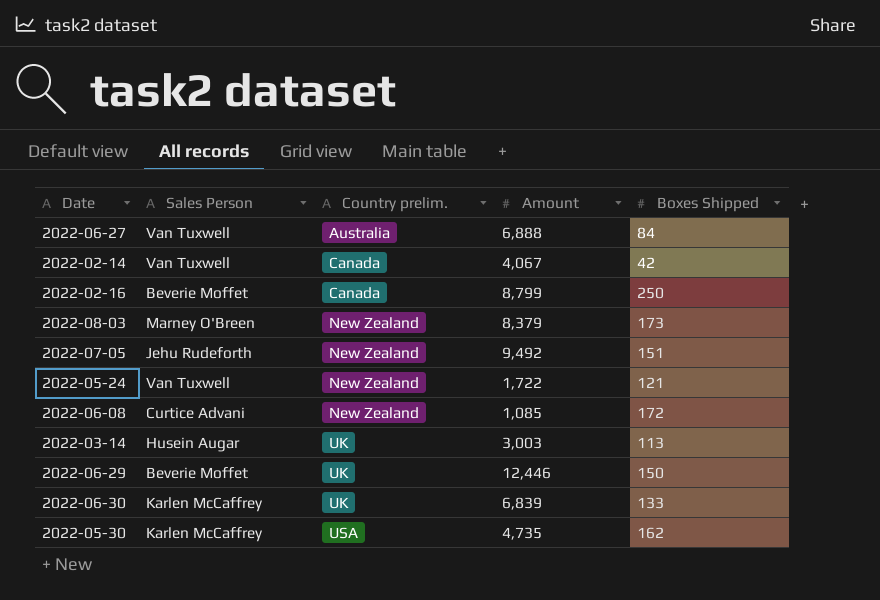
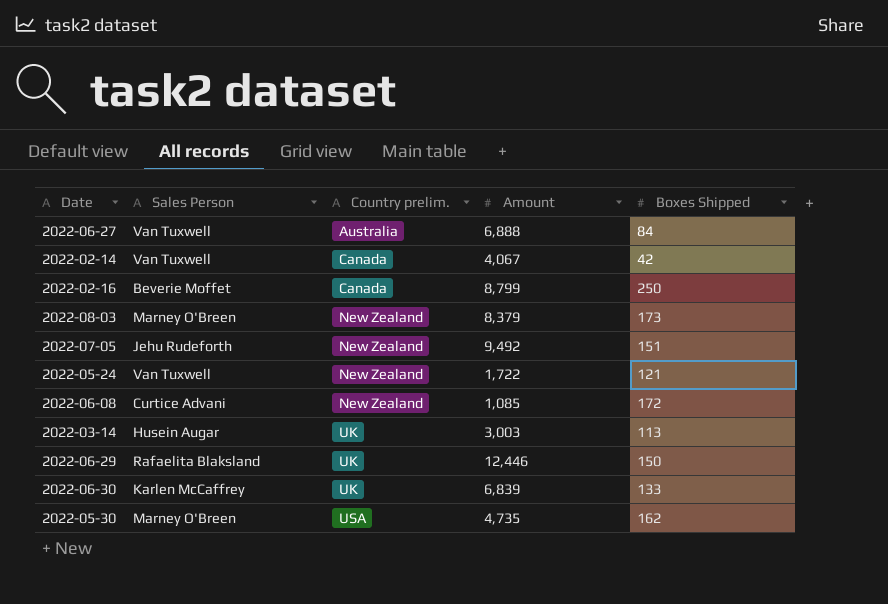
2022-06-29 | Sales Person: Beverie Moffet -> Rafaelita Blaksland
2022-05-30 | Sales Person: Karlen McCaffrey -> Marney O'Breen

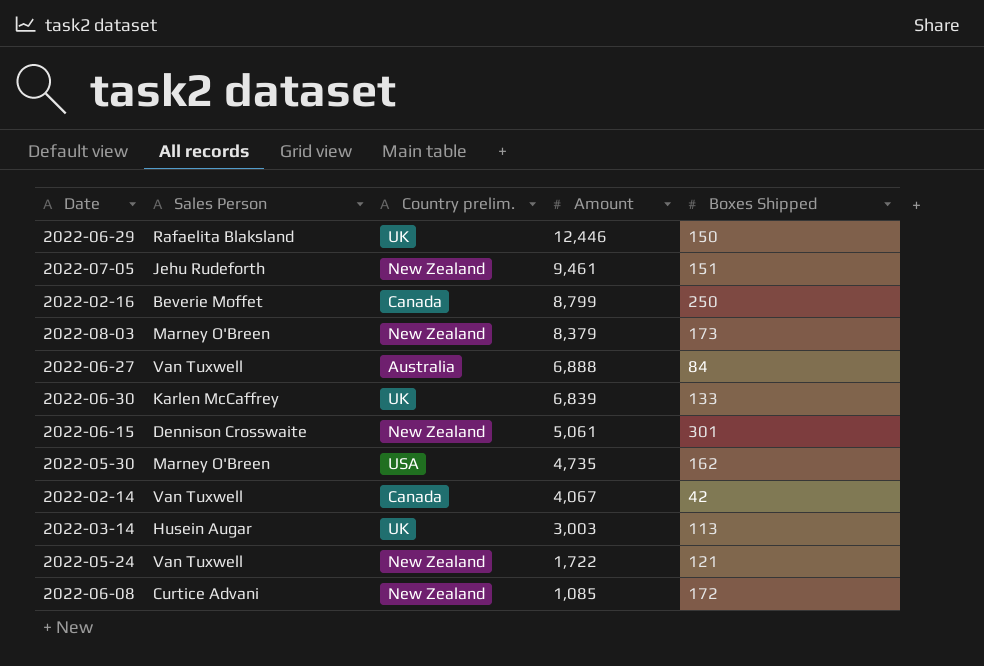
row order: Country prelim. ascending -> Amount descending
2022-07-05 | Amount: 9,492 -> 9,461
row 2022-06-15: none -> Dennison Crosswaite | New Zealand | 5,061 | 301

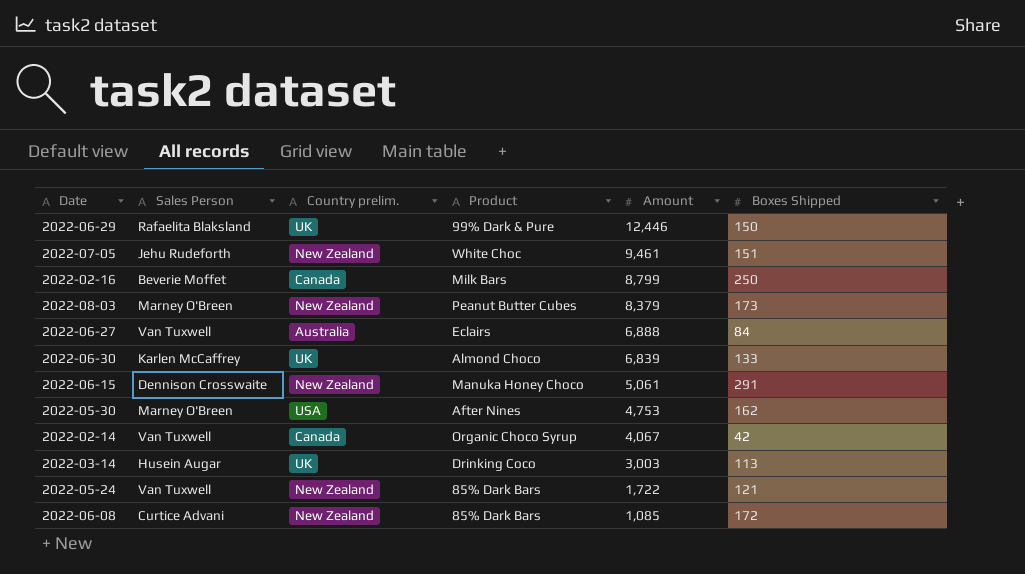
column Product | position: none -> 4
2022-06-15 | Boxes Shipped: 301 -> 291
2022-05-30 | Amount: 4,735 -> 4,753

